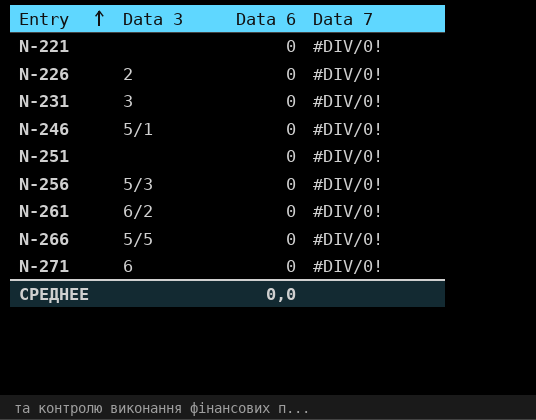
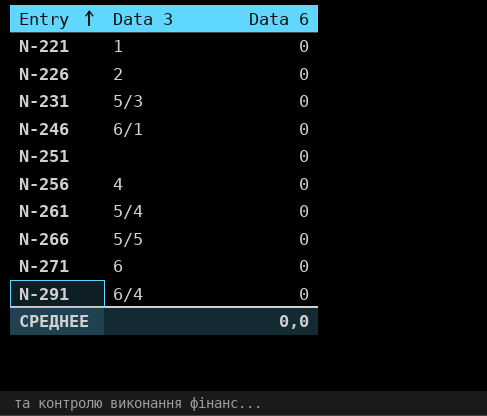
column Data 7 | position: 4 -> none
N-221 | Data 3: none -> 1
N-231 | Data 3: 3 -> 5/3
N-246 | Data 3: 5/1 -> 6/1
N-256 | Data 3: 5/3 -> 4
N-261 | Data 3: 6/2 -> 5/4
row N-291: none -> 6/4 | 0

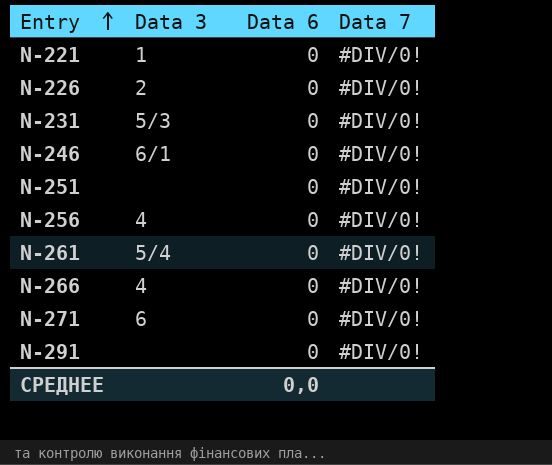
column Data 7 | position: none -> 4
N-266 | Data 3: 5/5 -> 4
N-291 | Data 3: 6/4 -> none

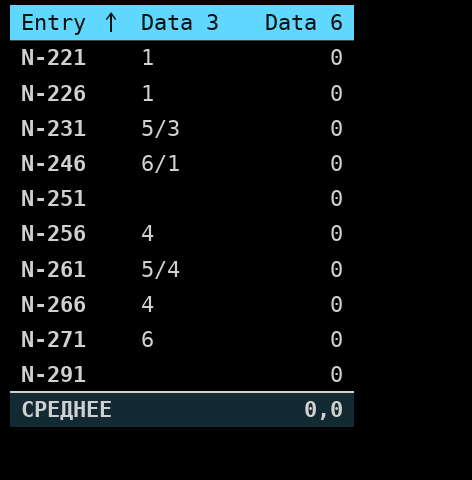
column Data 7 | position: 4 -> none
N-226 | Data 3: 2 -> 1

